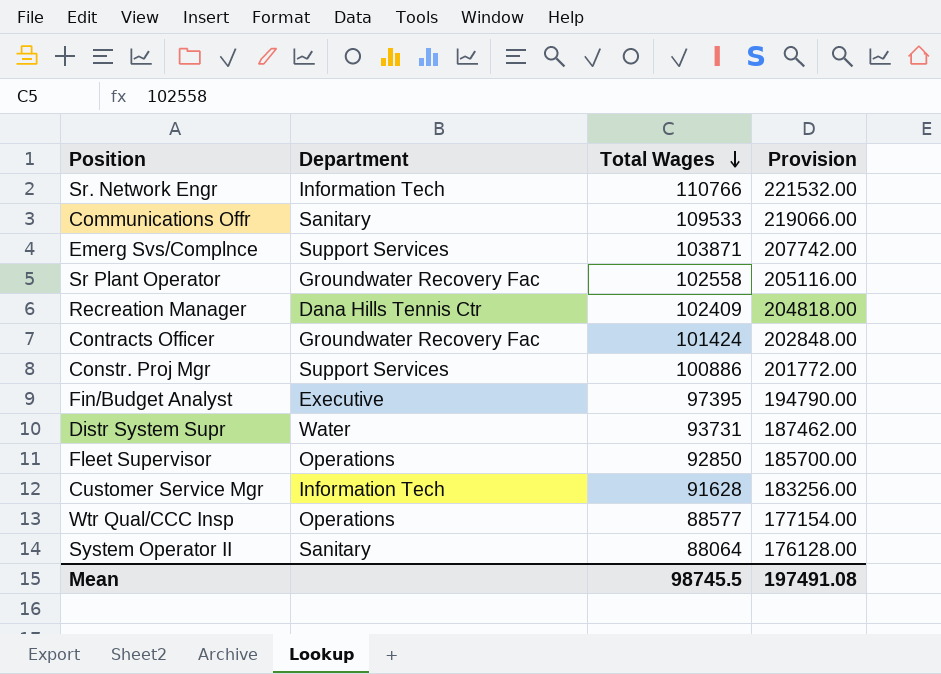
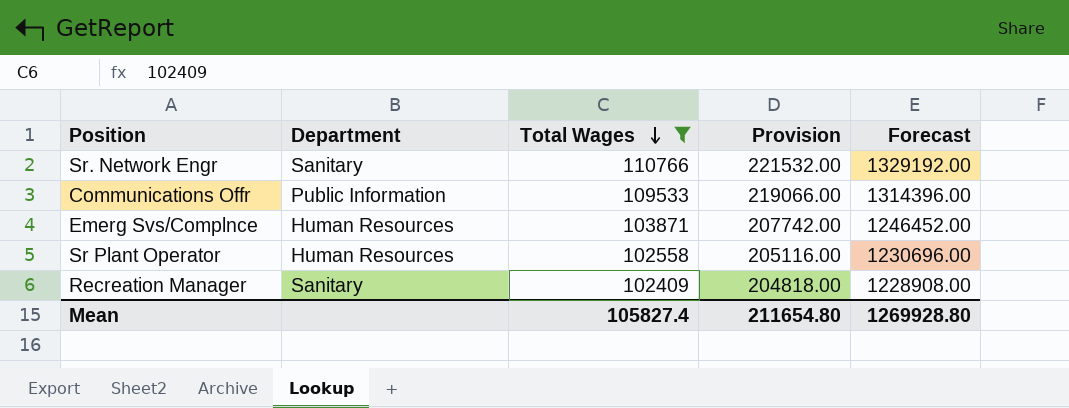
filter: none -> Total Wages >= 102409
column Forecast | formula: none -> [Total Wages] * 12
Sr. Network Engr | Department: Information Tech -> Sanitary
Communications Offr | Department: Sanitary -> Public Information
Emerg Svs/Complnce | Department: Support Services -> Human Resources
Sr Plant Operator | Department: Groundwater Recovery Fac -> Human Resources
Recreation Manager | Department: Dana Hills Tennis Ctr -> Sanitary
Mean | Total Wages: 98745.5 -> 105827.4
Mean | Provision: 197491.08 -> 211654.80

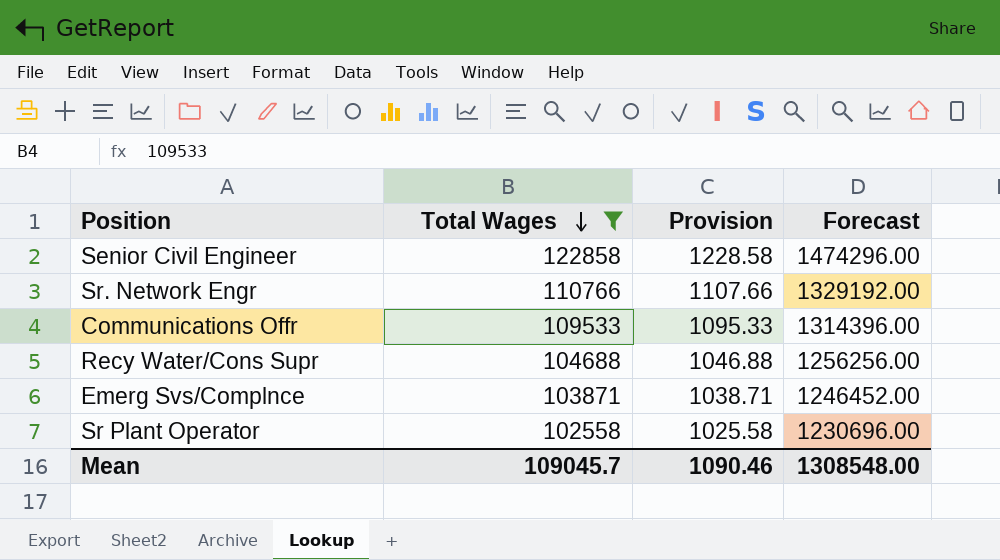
column Department | position: 2 -> none
column Provision | formula: [Total Wages] * 2 -> [Total Wages] * 0.01
row Recreation Manager: Sanitary | 102409 | 204818.00 | 1228908.00 -> none
row Senior Civil Engineer: none -> 122858 | 1228.58 | 1474296.00
row Recy Water/Cons Supr: none -> 104688 | 1046.88 | 1256256.00
Mean | Total Wages: 105827.4 -> 109045.7
Mean | Provision: 211654.80 -> 1090.46
Mean | Forecast: 1269928.80 -> 1308548.00

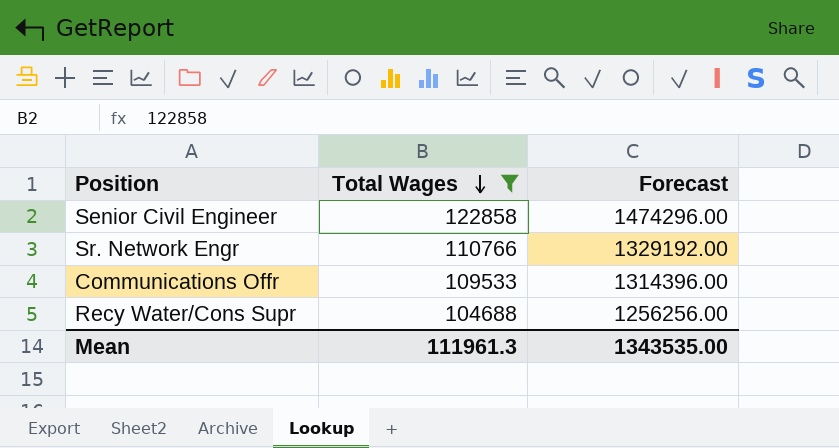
column Provision | formula: [Total Wages] * 0.01 -> none
row Emerg Svs/Complnce: 103871 | 1038.71 | 1246452.00 -> none
row Sr Plant Operator: 102558 | 1025.58 | 1230696.00 -> none
Mean | Total Wages: 109045.7 -> 111961.3
Mean | Forecast: 1308548.00 -> 1343535.00

